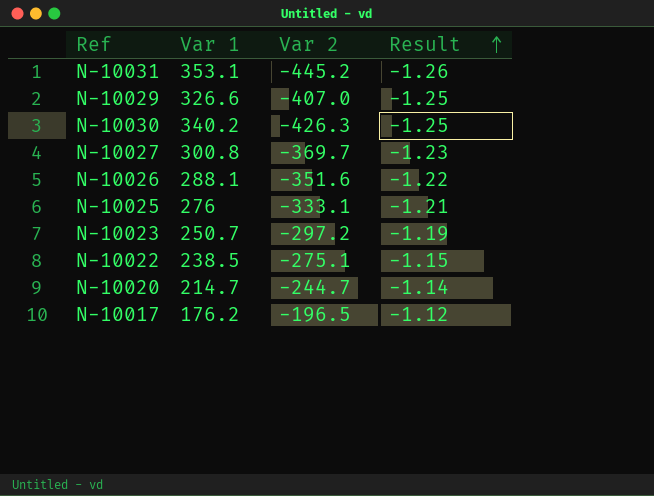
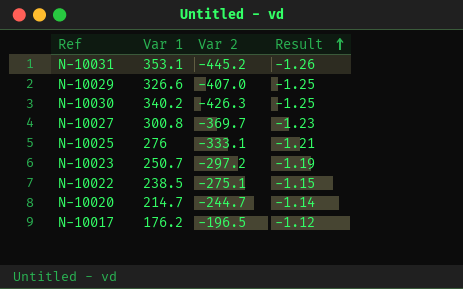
row N-10026: 288.1 | -351.6 | -1.22 -> none

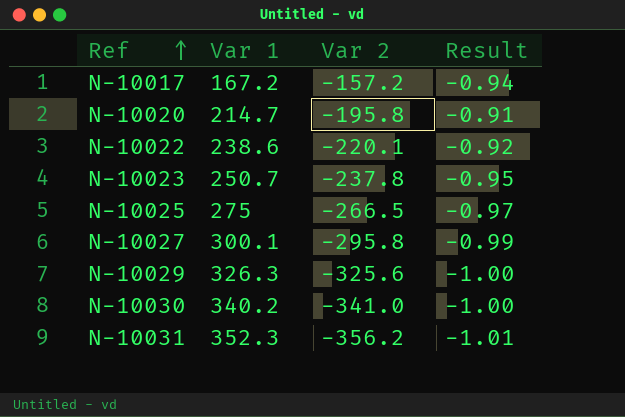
row order: Result ascending -> Ref ascending
N-10017 | Var 1: 176.2 -> 167.2
N-10017 | Var 2: -196.5 -> -157.2
N-10017 | Result: -1.12 -> -0.94
N-10020 | Var 2: -244.7 -> -195.8
N-10020 | Result: -1.14 -> -0.91
N-10022 | Var 1: 238.5 -> 238.6
N-10022 | Var 2: -275.1 -> -220.1
N-10022 | Result: -1.15 -> -0.92
N-10023 | Var 2: -297.2 -> -237.8
N-10023 | Result: -1.19 -> -0.95
N-10025 | Var 1: 276 -> 275
N-10025 | Var 2: -333.1 -> -266.5
N-10025 | Result: -1.21 -> -0.97
N-10027 | Var 1: 300.8 -> 300.1
N-10027 | Var 2: -369.7 -> -295.8
N-10027 | Result: -1.23 -> -0.99
N-10029 | Var 1: 326.6 -> 326.3
N-10029 | Var 2: -407.0 -> -325.6
N-10029 | Result: -1.25 -> -1.00
N-10030 | Var 2: -426.3 -> -341.0
N-10030 | Result: -1.25 -> -1.00
N-10031 | Var 1: 353.1 -> 352.3
N-10031 | Var 2: -445.2 -> -356.2
N-10031 | Result: -1.26 -> -1.01

